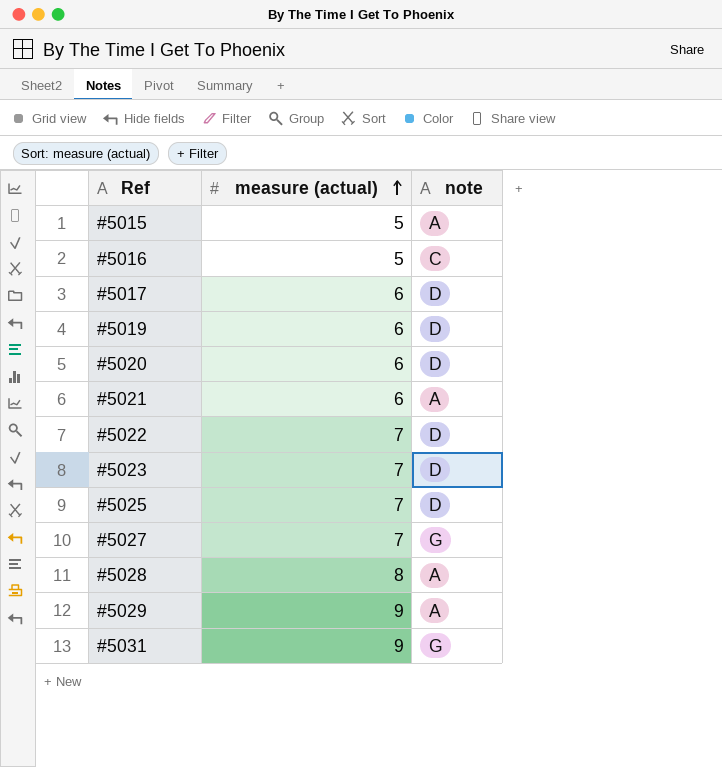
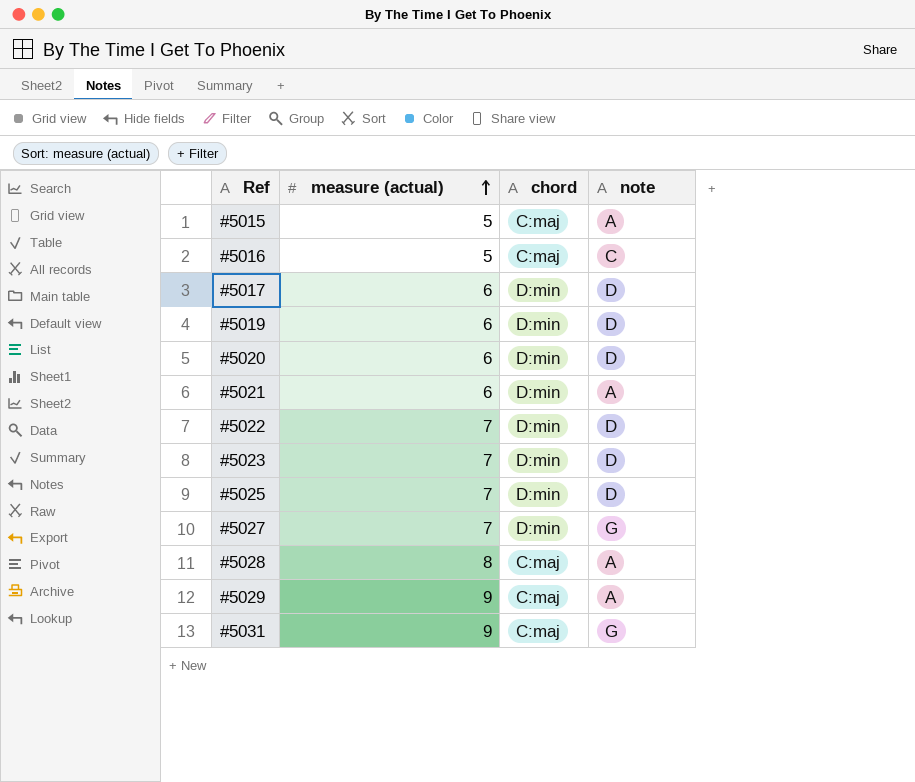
column chord | position: none -> 3

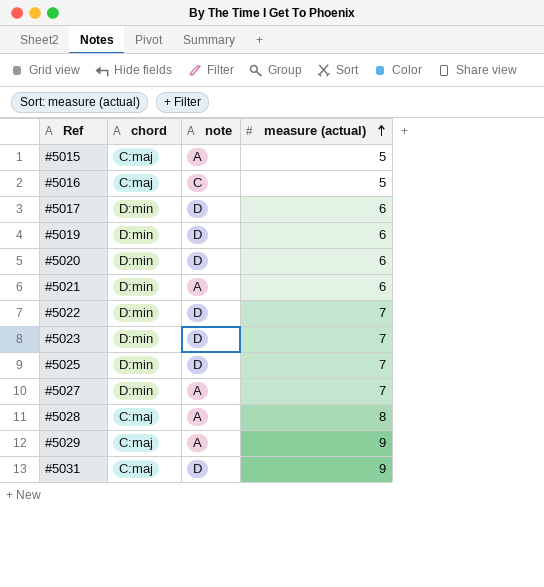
column measure (actual) | position: 2 -> 4
#5027 | note: G -> A
#5031 | note: G -> D

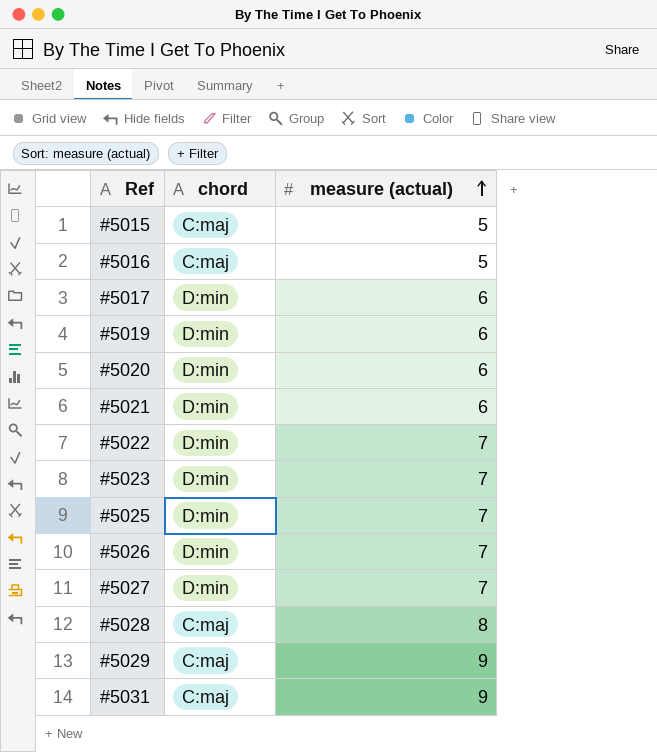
column note | position: 3 -> none
row #5026: none -> D:min | 7

